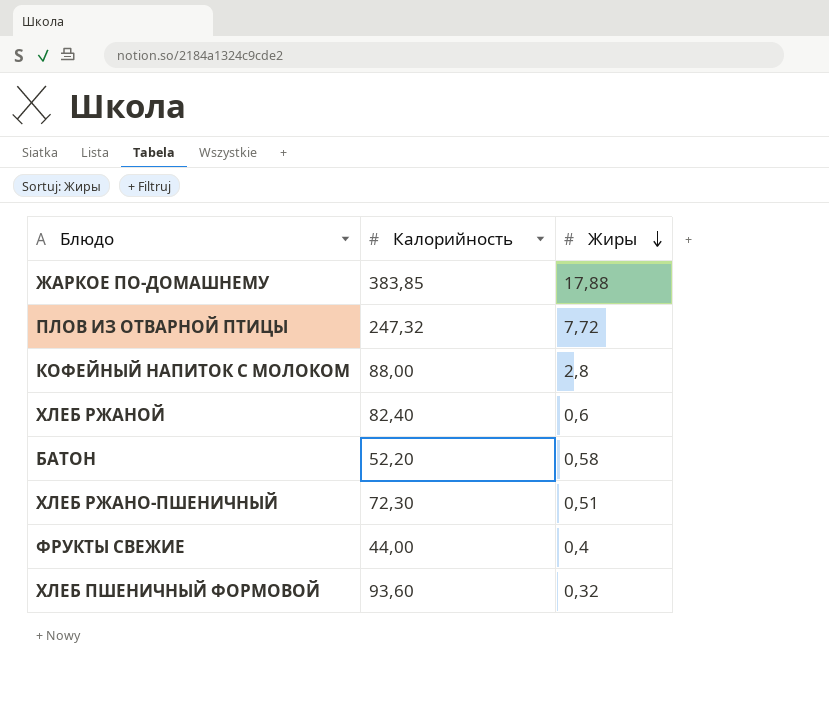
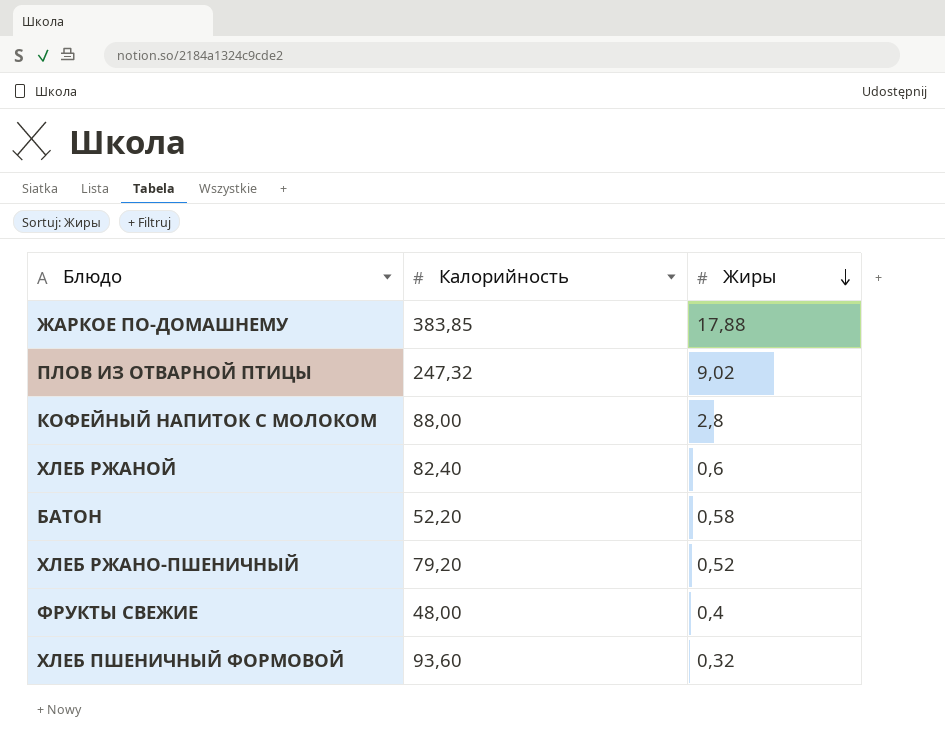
ПЛОВ ИЗ ОТВАРНОЙ ПТИЦЫ | Жиры: 7,72 -> 9,02
ХЛЕБ РЖАНО-ПШЕНИЧНЫЙ | Калорийность: 72,30 -> 79,20
ХЛЕБ РЖАНО-ПШЕНИЧНЫЙ | Жиры: 0,51 -> 0,52
ФРУКТЫ СВЕЖИЕ | Калорийность: 44,00 -> 48,00

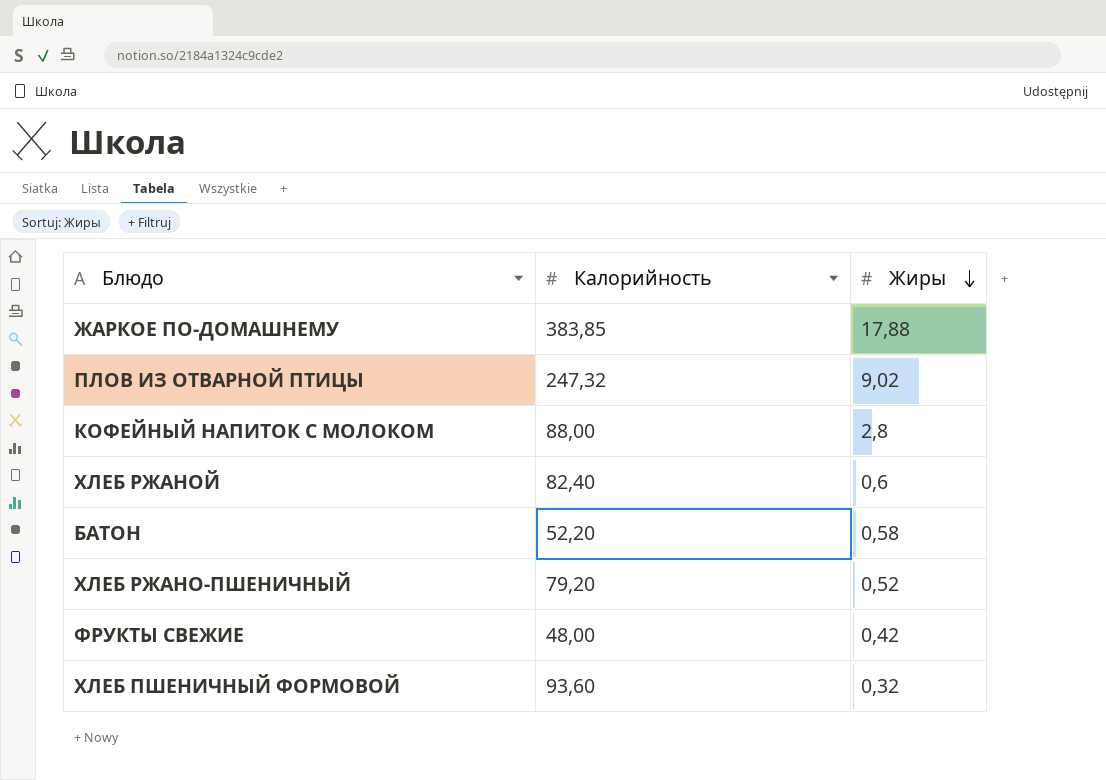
ФРУКТЫ СВЕЖИЕ | Жиры: 0,4 -> 0,42

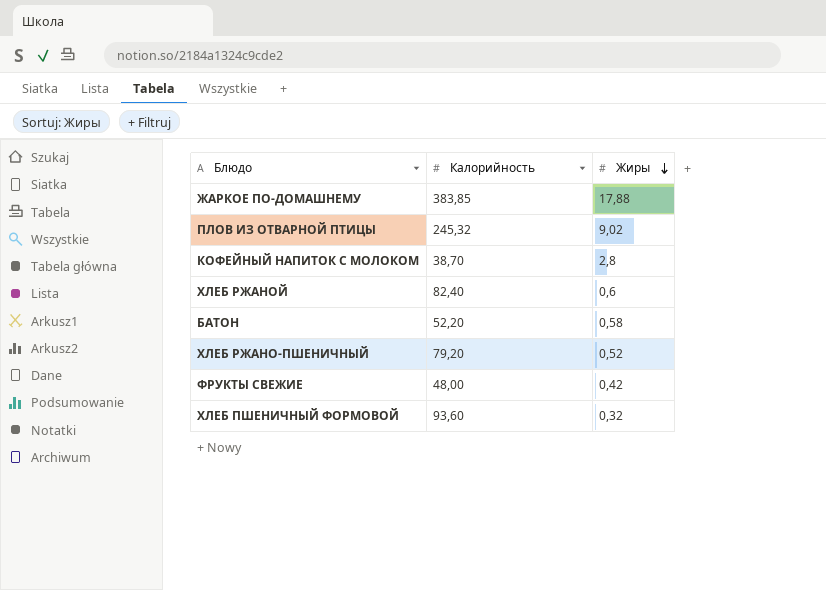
ПЛОВ ИЗ ОТВАРНОЙ ПТИЦЫ | Калорийность: 247,32 -> 245,32
КОФЕЙНЫЙ НАПИТОК С МОЛОКОМ | Калорийность: 88,00 -> 38,70

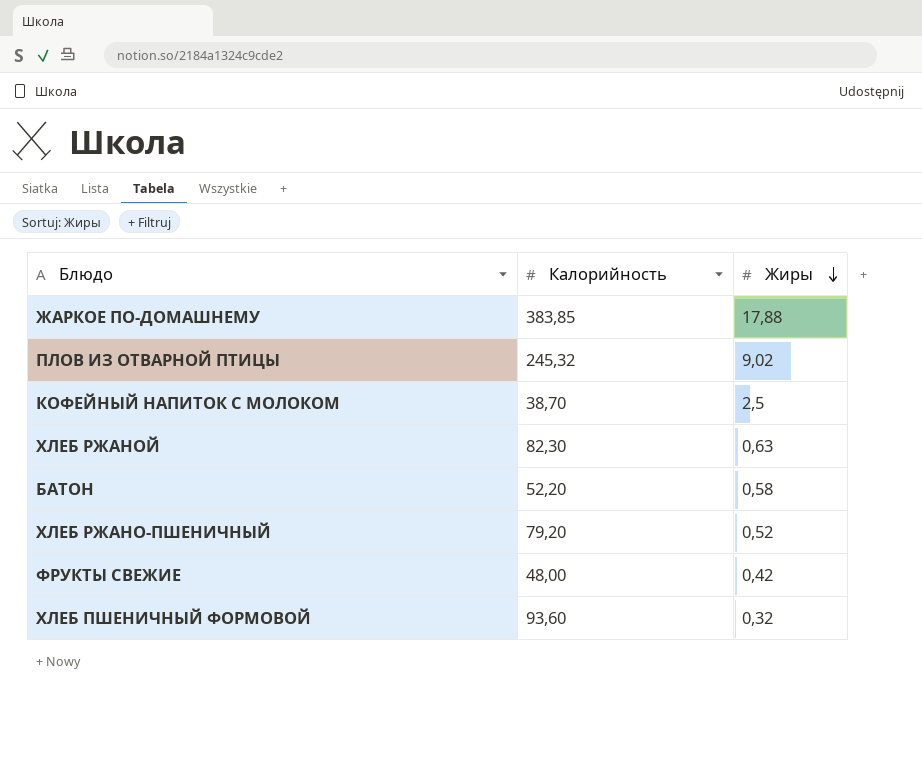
КОФЕЙНЫЙ НАПИТОК С МОЛОКОМ | Жиры: 2,8 -> 2,5
ХЛЕБ РЖАНОЙ | Калорийность: 82,40 -> 82,30
ХЛЕБ РЖАНОЙ | Жиры: 0,6 -> 0,63

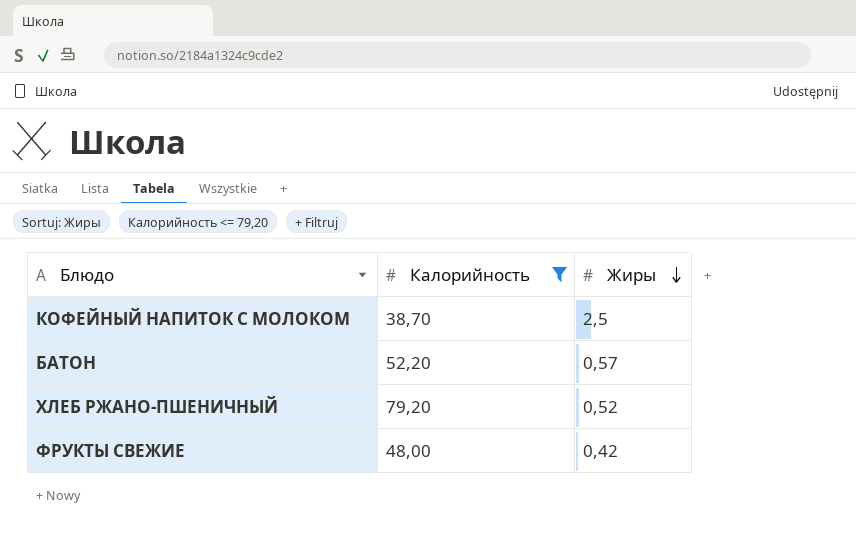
filter: none -> Калорийность <= 79,20
БАТОН | Жиры: 0,58 -> 0,57

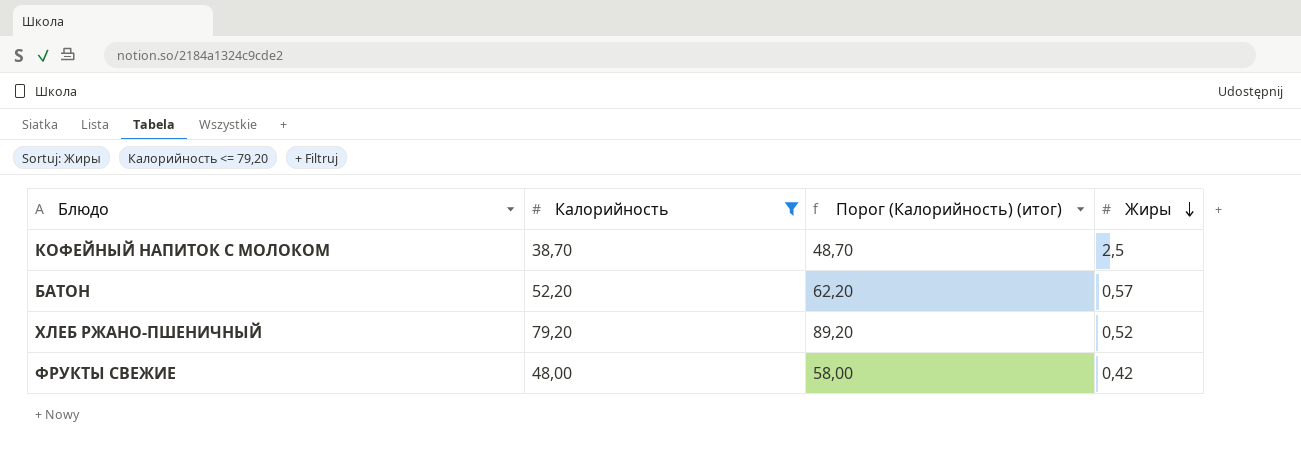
column Порог (Калорийность) (итог) | formula: none -> [Калорийность] + 10

